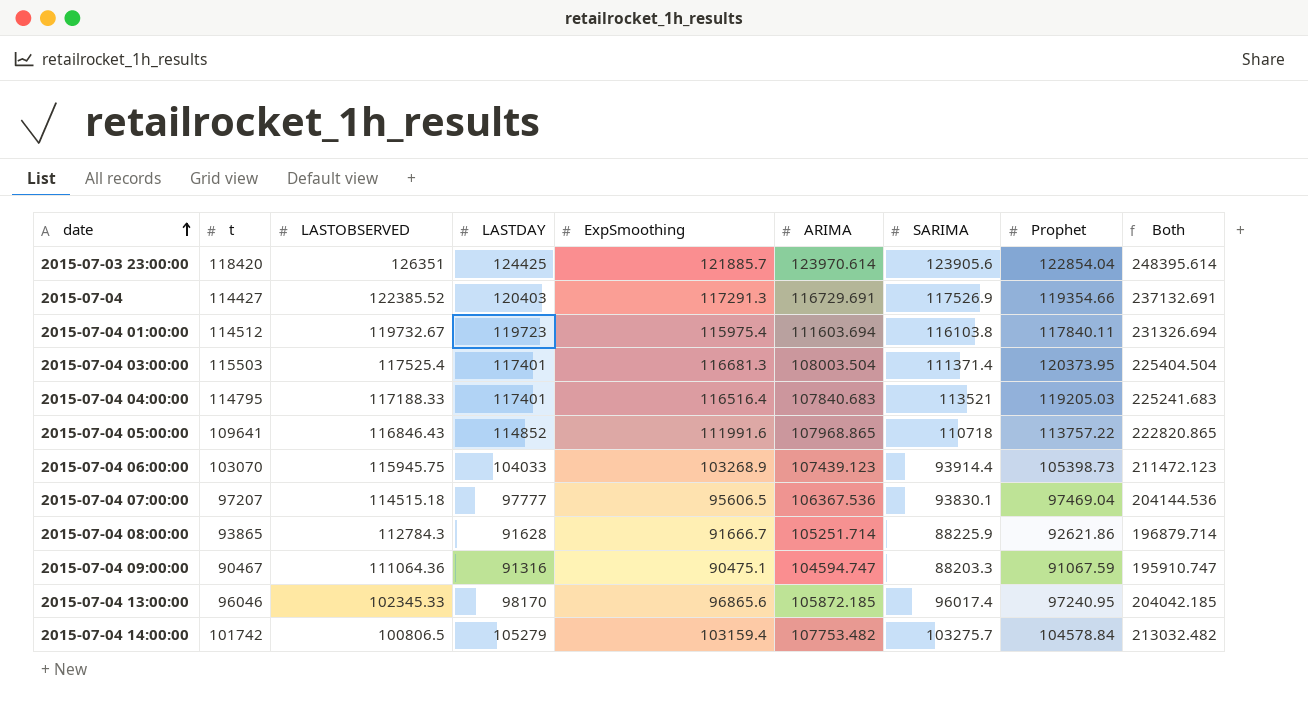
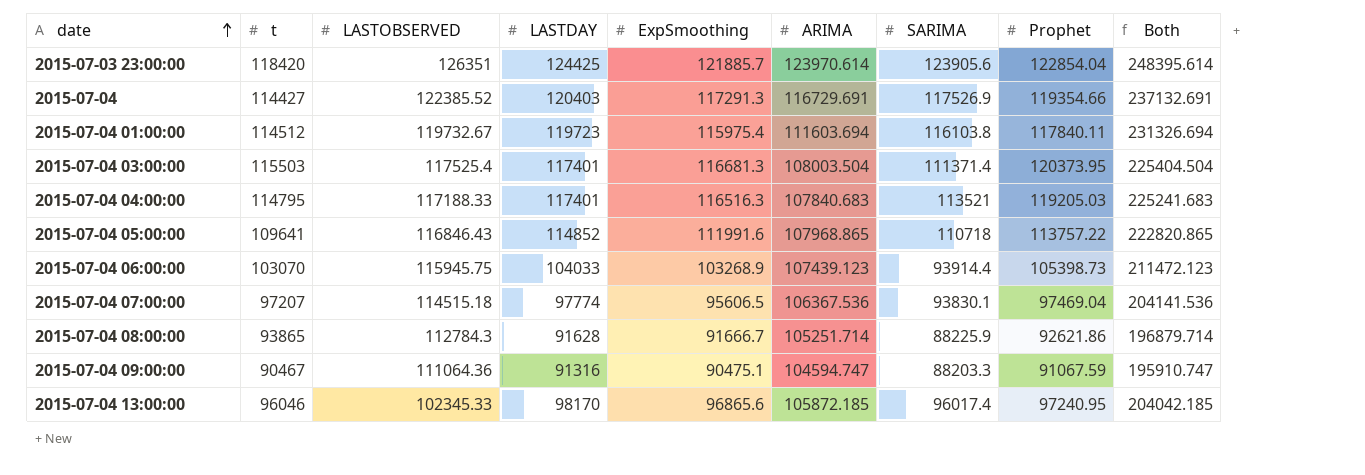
row 2015-07-04 14:00:00: 101742 | 100806.5 | 105279 | 103159.4 | 107753.482 | 103275.7 | 104578.84 | 213032.482 -> none
2015-07-04 04:00:00 | ExpSmoothing: 116516.4 -> 116516.3
2015-07-04 07:00:00 | LASTDAY: 97777 -> 97774
2015-07-04 07:00:00 | Both: 204144.536 -> 204141.536

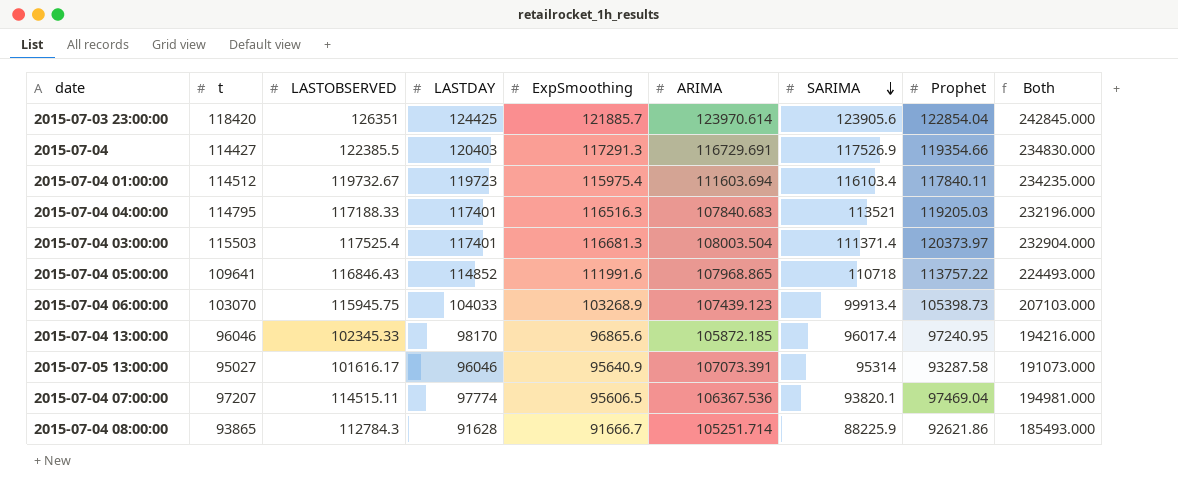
row order: date ascending -> SARIMA descending
column Both | formula: [LASTDAY] + [ARIMA] -> [t] + [LASTDAY]
row 2015-07-04 09:00:00: 90467 | 111064.36 | 91316 | 90475.1 | 104594.747 | 88203.3 | 91067.59 | 195910.747 -> none
2015-07-04 | LASTOBSERVED: 122385.52 -> 122385.5
2015-07-04 01:00:00 | SARIMA: 116103.8 -> 116103.4
2015-07-04 03:00:00 | Prophet: 120373.95 -> 120373.97
2015-07-04 06:00:00 | SARIMA: 93914.4 -> 99913.4
row 2015-07-05 13:00:00: none -> 95027 | 101616.17 | 96046 | 95640.9 | 107073.391 | 95314 | 93287.58 | 191073.000
2015-07-04 07:00:00 | LASTOBSERVED: 114515.18 -> 114515.11
2015-07-04 07:00:00 | SARIMA: 93830.1 -> 93820.1

